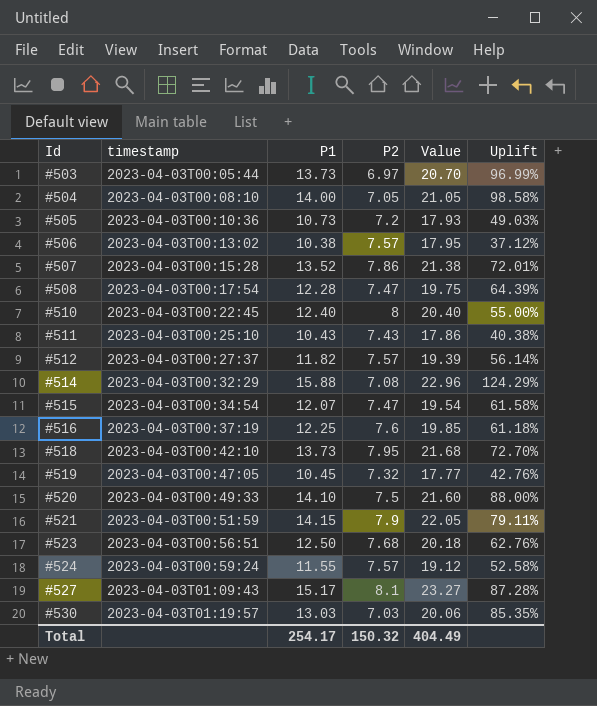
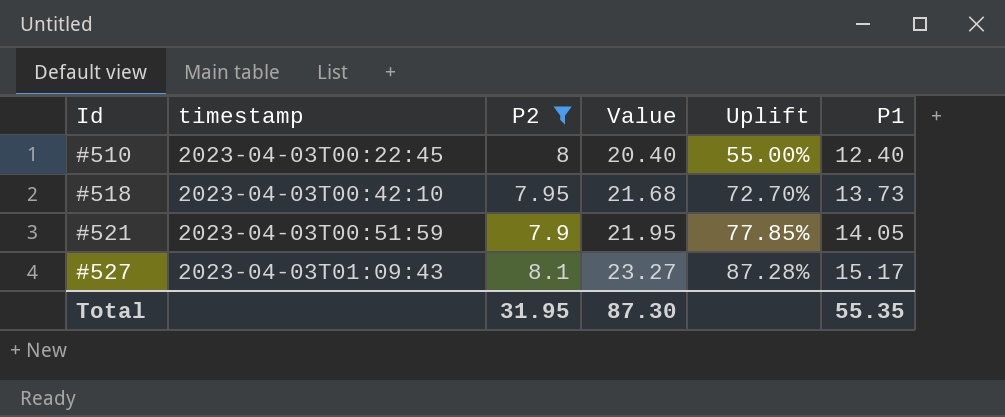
filter: none -> P2 >= 7.9
column P1 | position: 3 -> 6
#521 | Value: 22.05 -> 21.95
#521 | Uplift: 79.11% -> 77.85%
#521 | P1: 14.15 -> 14.05
Total | P2: 150.32 -> 31.95
Total | Value: 404.49 -> 87.30
Total | P1: 254.17 -> 55.35

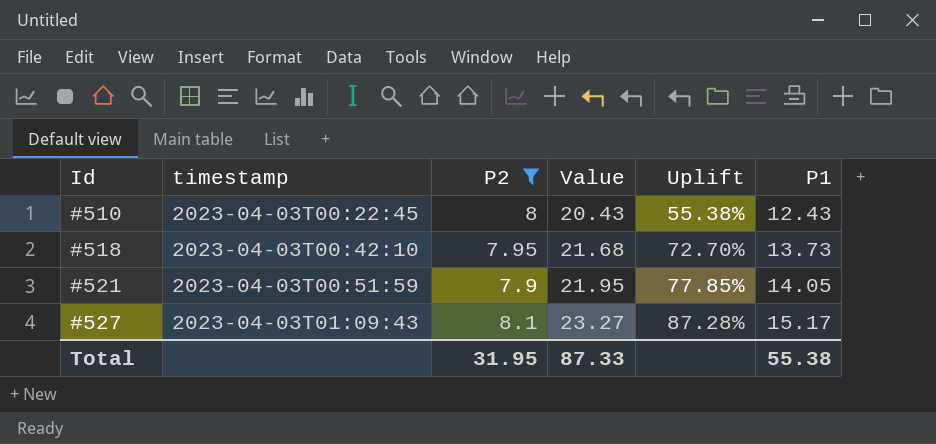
#510 | Value: 20.40 -> 20.43
#510 | Uplift: 55.00% -> 55.38%
#510 | P1: 12.40 -> 12.43
Total | Value: 87.30 -> 87.33
Total | P1: 55.35 -> 55.38

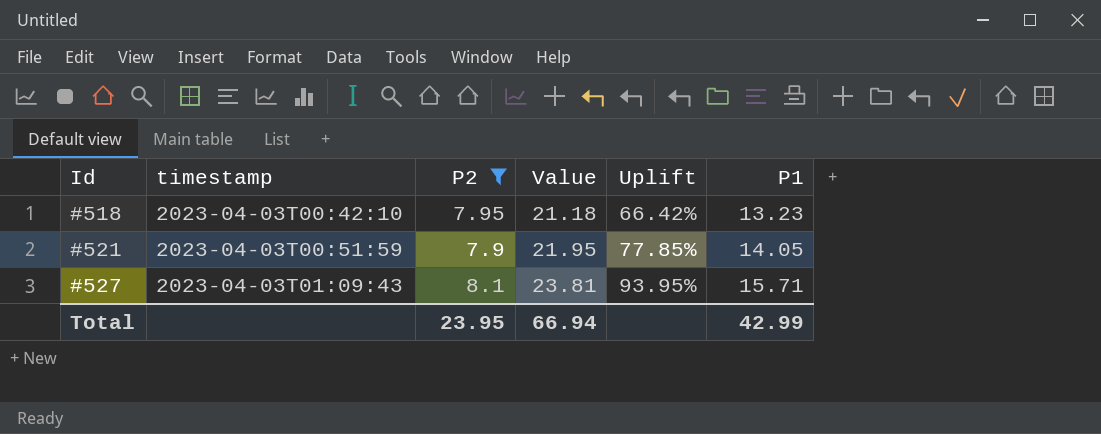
row #510: 2023-04-03T00:22:45 | 8 | 20.43 | 55.38% | 12.43 -> none
#518 | Value: 21.68 -> 21.18
#518 | Uplift: 72.70% -> 66.42%
#518 | P1: 13.73 -> 13.23
#527 | Value: 23.27 -> 23.81
#527 | Uplift: 87.28% -> 93.95%
#527 | P1: 15.17 -> 15.71
Total | P2: 31.95 -> 23.95
Total | Value: 87.33 -> 66.94
Total | P1: 55.38 -> 42.99

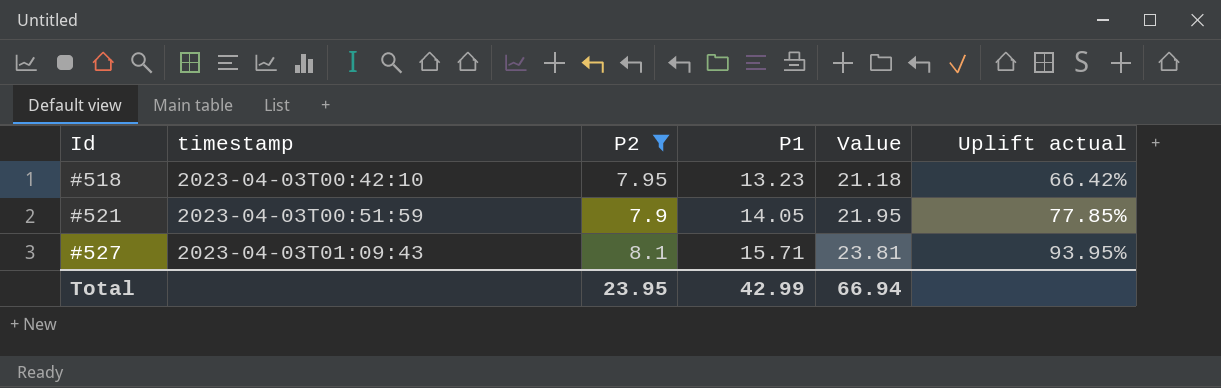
column P1 | position: 6 -> 4
column name: Uplift -> Uplift actual

